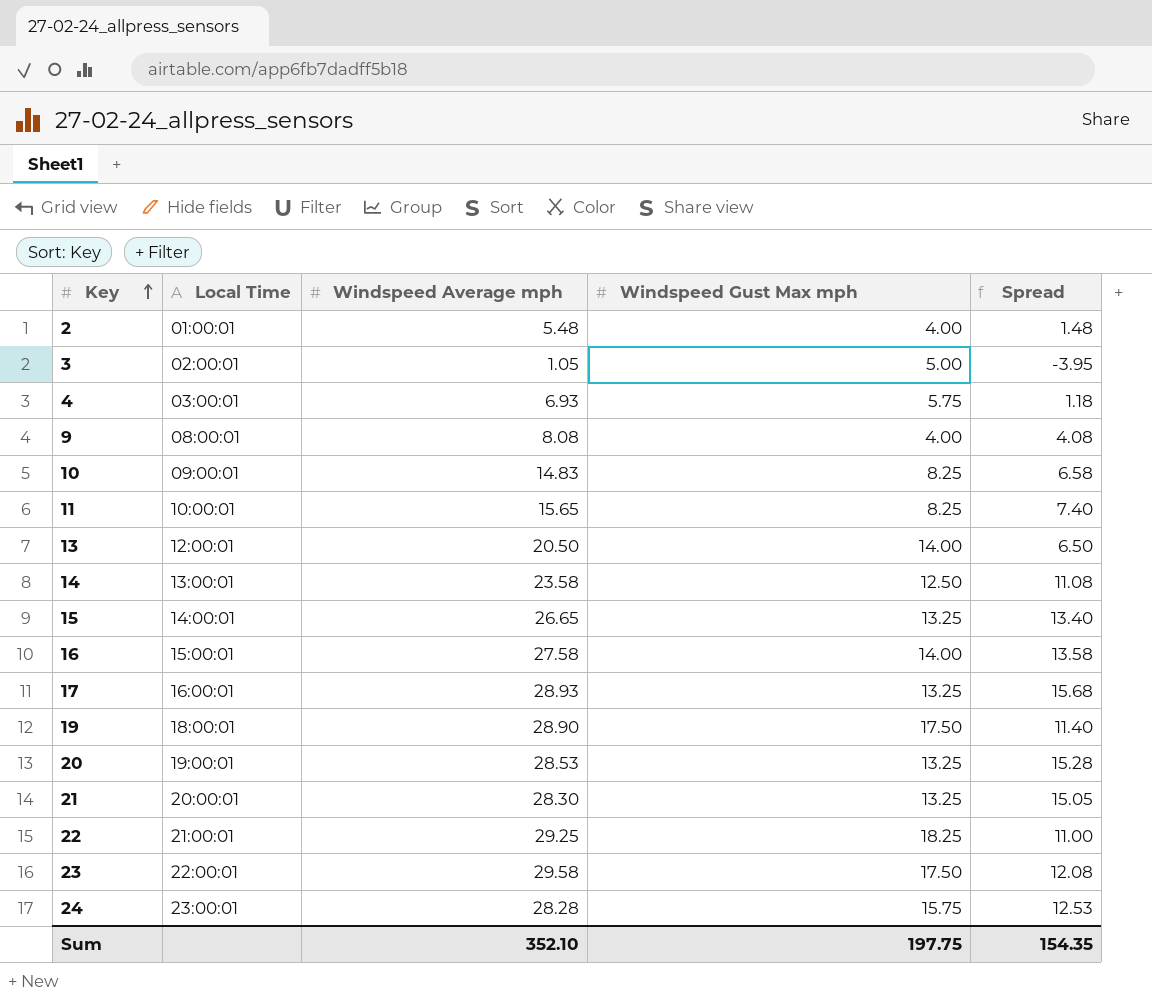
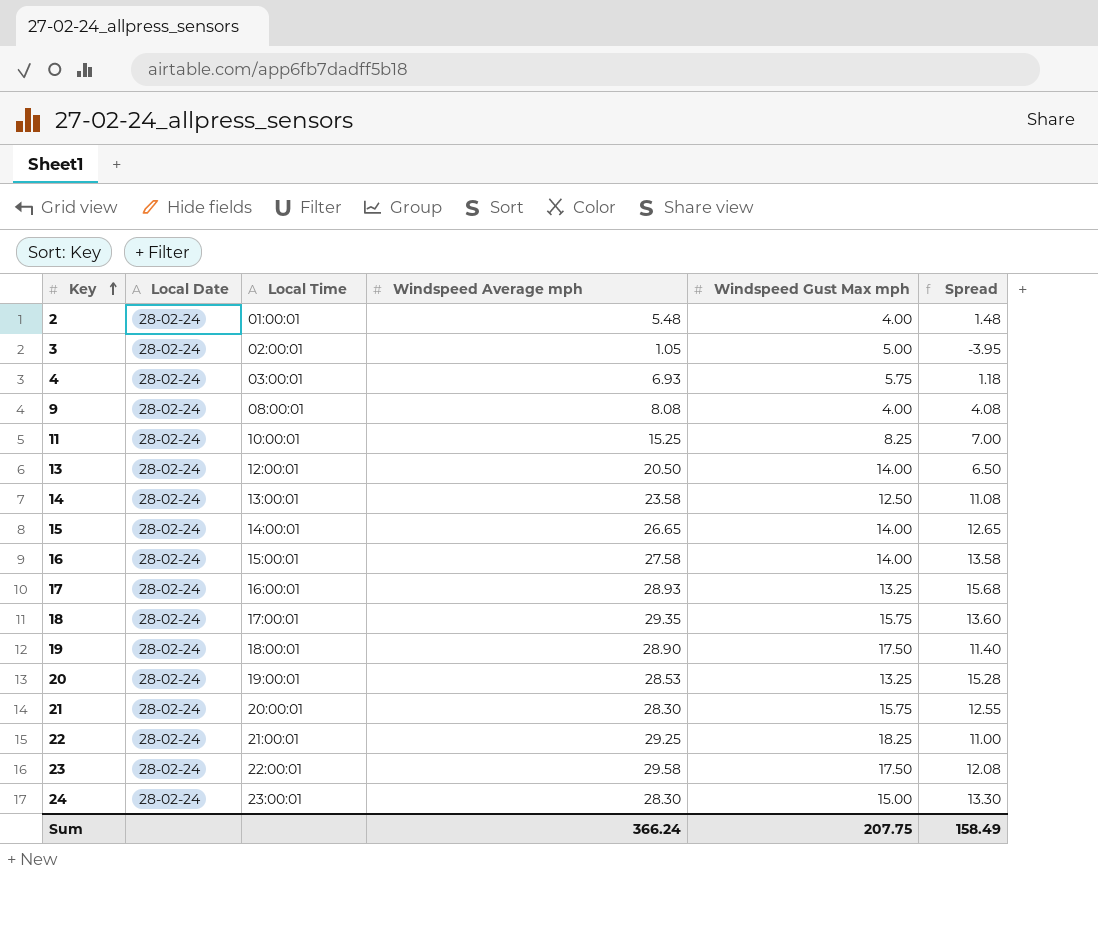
column Local Date | position: none -> 2
row 10: 09:00:01 | 14.83 | 8.25 | 6.58 -> none
11 | Windspeed Average mph: 15.65 -> 15.25
11 | Spread: 7.40 -> 7.00
15 | Windspeed Gust Max mph: 13.25 -> 14.00
15 | Spread: 13.40 -> 12.65
row 18: none -> 28-02-24 | 17:00:01 | 29.35 | 15.75 | 13.60
21 | Windspeed Gust Max mph: 13.25 -> 15.75
21 | Spread: 15.05 -> 12.55
24 | Windspeed Average mph: 28.28 -> 28.30
24 | Windspeed Gust Max mph: 15.75 -> 15.00
24 | Spread: 12.53 -> 13.30
Sum | Windspeed Average mph: 352.10 -> 366.24
Sum | Windspeed Gust Max mph: 197.75 -> 207.75
Sum | Spread: 154.35 -> 158.49

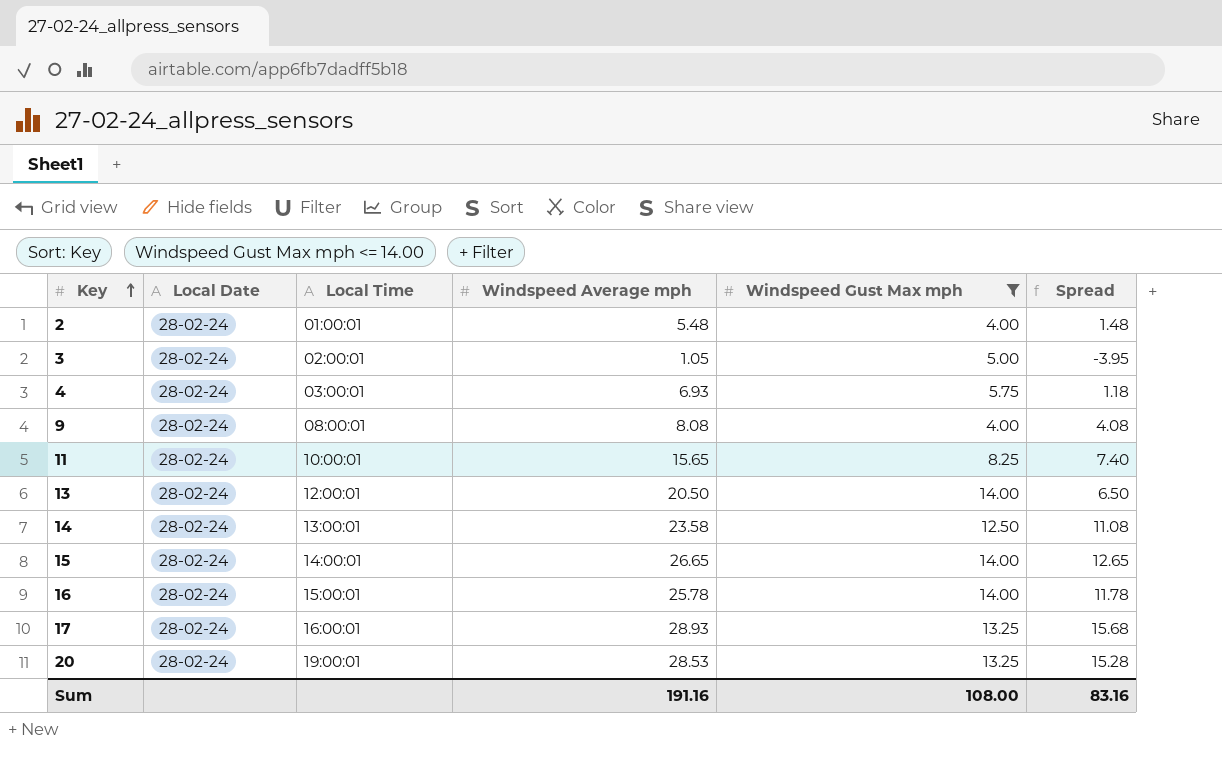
filter: none -> Windspeed Gust Max mph <= 14.00
11 | Windspeed Average mph: 15.25 -> 15.65
11 | Spread: 7.00 -> 7.40
16 | Windspeed Average mph: 27.58 -> 25.78
16 | Spread: 13.58 -> 11.78
Sum | Windspeed Average mph: 366.24 -> 191.16
Sum | Windspeed Gust Max mph: 207.75 -> 108.00
Sum | Spread: 158.49 -> 83.16

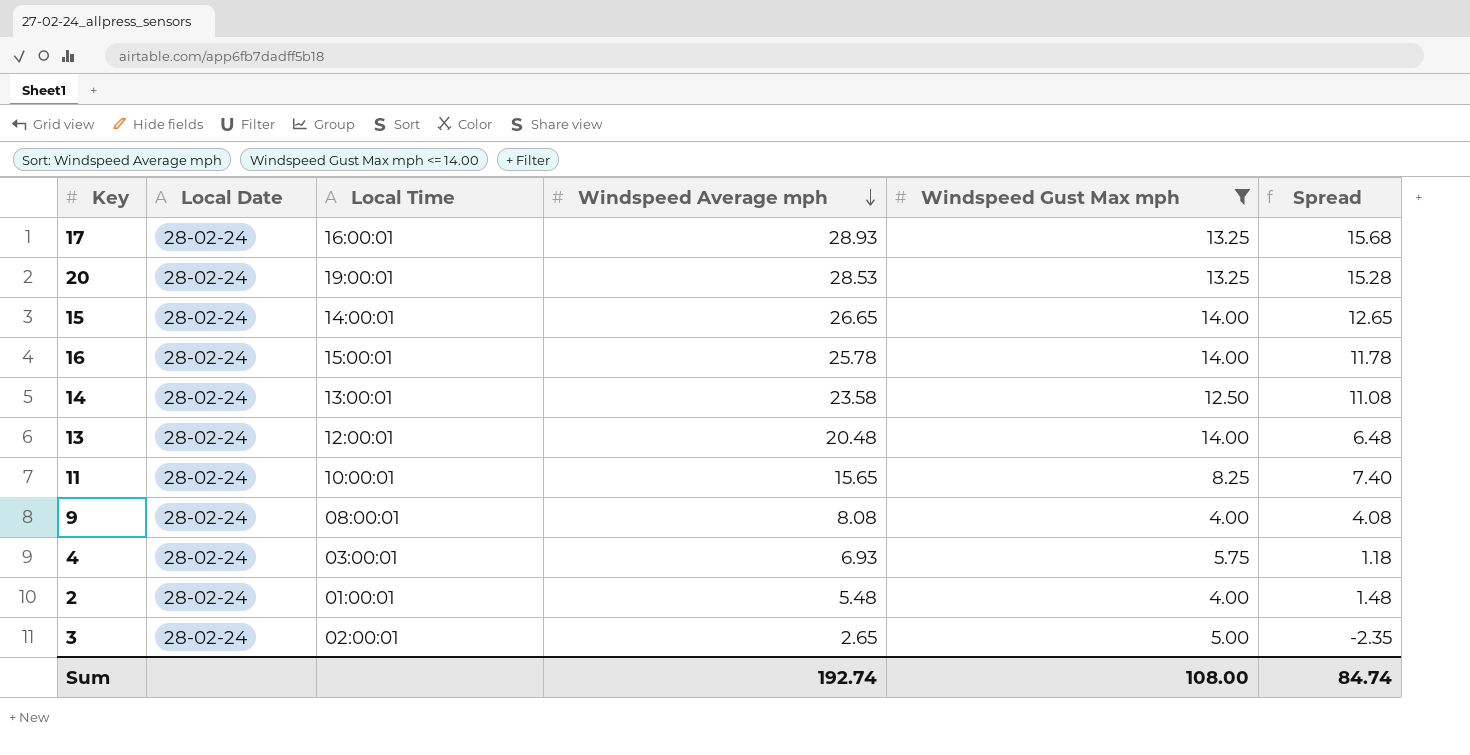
row order: Key ascending -> Windspeed Average mph descending
13 | Windspeed Average mph: 20.50 -> 20.48
13 | Spread: 6.50 -> 6.48
3 | Windspeed Average mph: 1.05 -> 2.65
3 | Spread: -3.95 -> -2.35
Sum | Windspeed Average mph: 191.16 -> 192.74
Sum | Spread: 83.16 -> 84.74

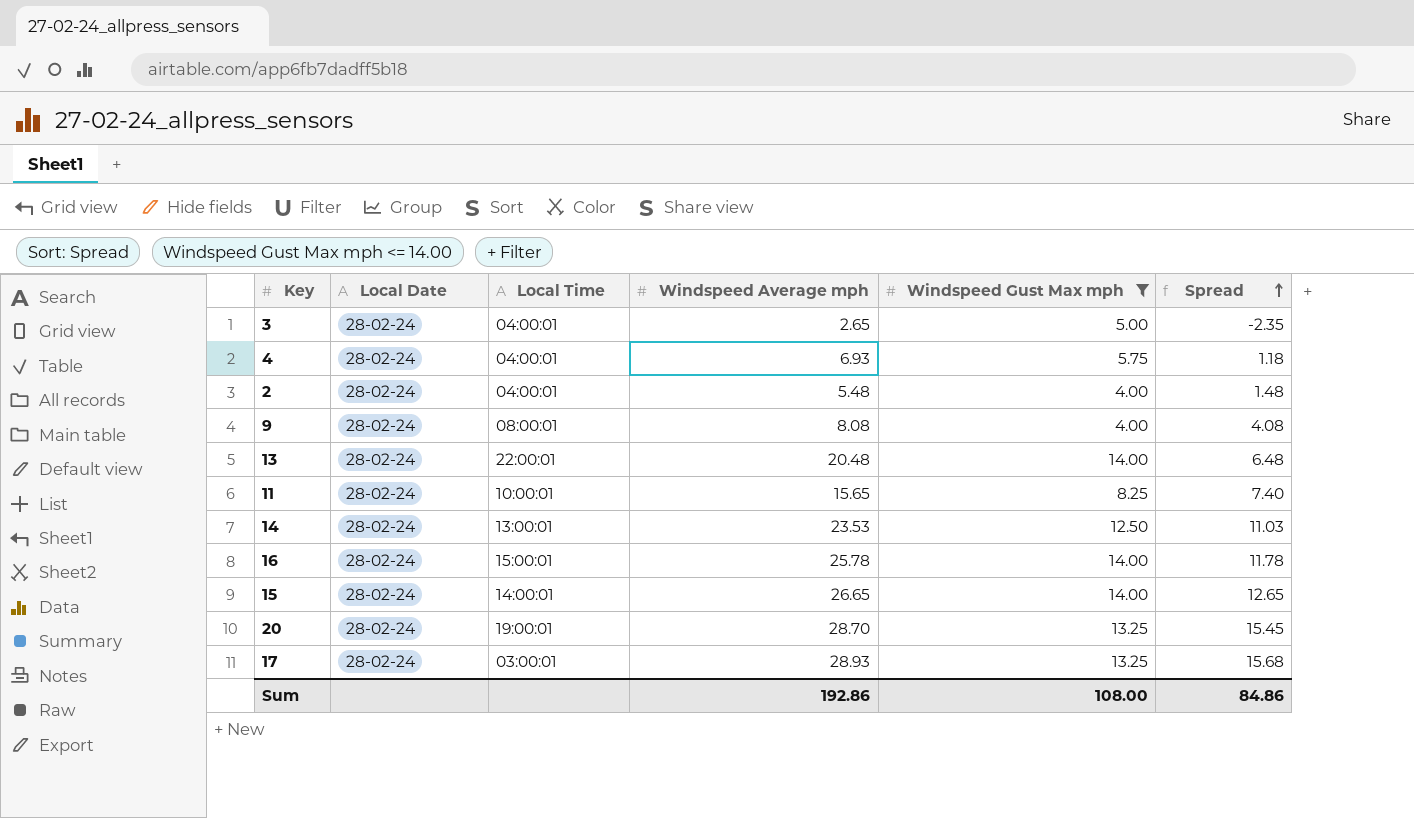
row order: Windspeed Average mph descending -> Spread ascending
3 | Local Time: 02:00:01 -> 04:00:01
4 | Local Time: 03:00:01 -> 04:00:01
2 | Local Time: 01:00:01 -> 04:00:01
13 | Local Time: 12:00:01 -> 22:00:01
14 | Windspeed Average mph: 23.58 -> 23.53
14 | Spread: 11.08 -> 11.03
20 | Windspeed Average mph: 28.53 -> 28.70
20 | Spread: 15.28 -> 15.45
17 | Local Time: 16:00:01 -> 03:00:01
Sum | Windspeed Average mph: 192.74 -> 192.86
Sum | Spread: 84.74 -> 84.86

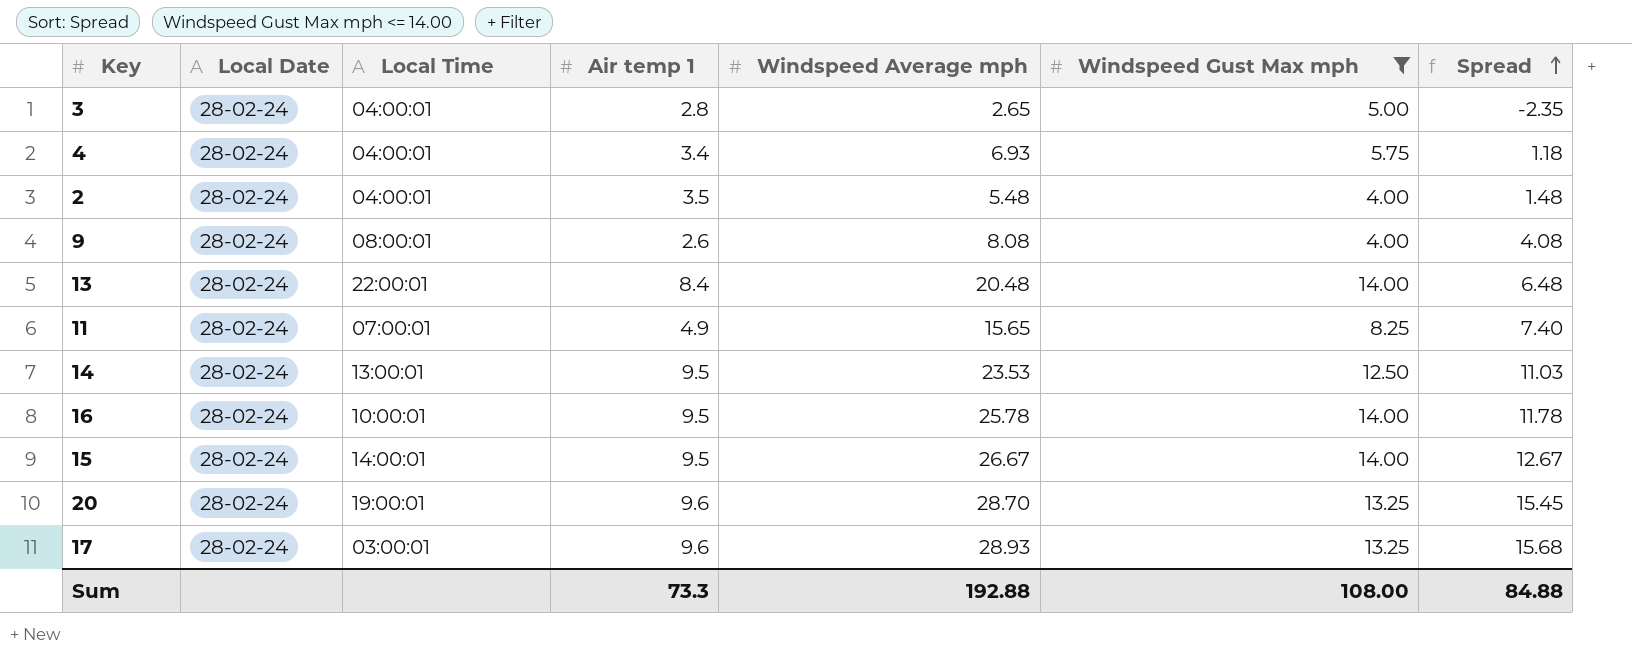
column Air temp 1 | position: none -> 4
11 | Local Time: 10:00:01 -> 07:00:01
16 | Local Time: 15:00:01 -> 10:00:01
15 | Windspeed Average mph: 26.65 -> 26.67
15 | Spread: 12.65 -> 12.67
Sum | Windspeed Average mph: 192.86 -> 192.88
Sum | Spread: 84.86 -> 84.88

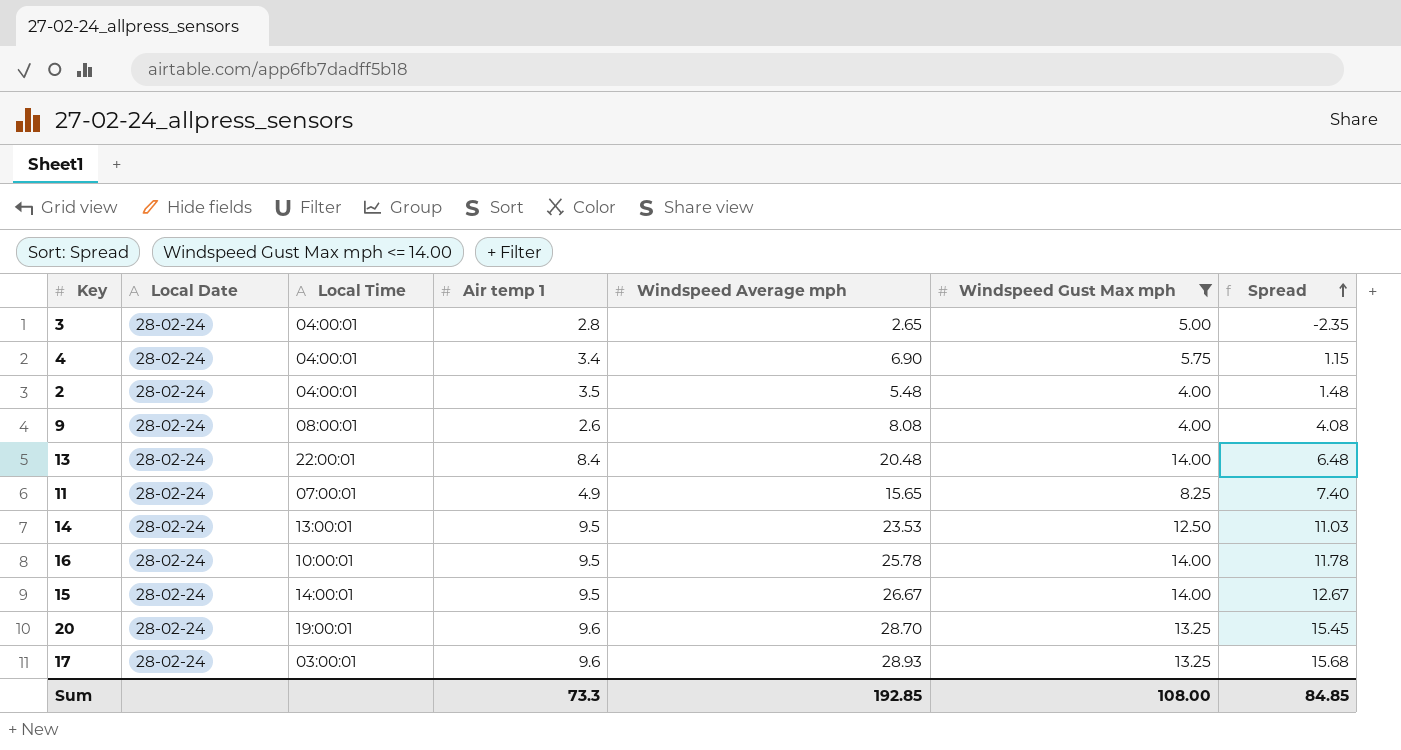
4 | Windspeed Average mph: 6.93 -> 6.90
4 | Spread: 1.18 -> 1.15
Sum | Windspeed Average mph: 192.88 -> 192.85
Sum | Spread: 84.88 -> 84.85

